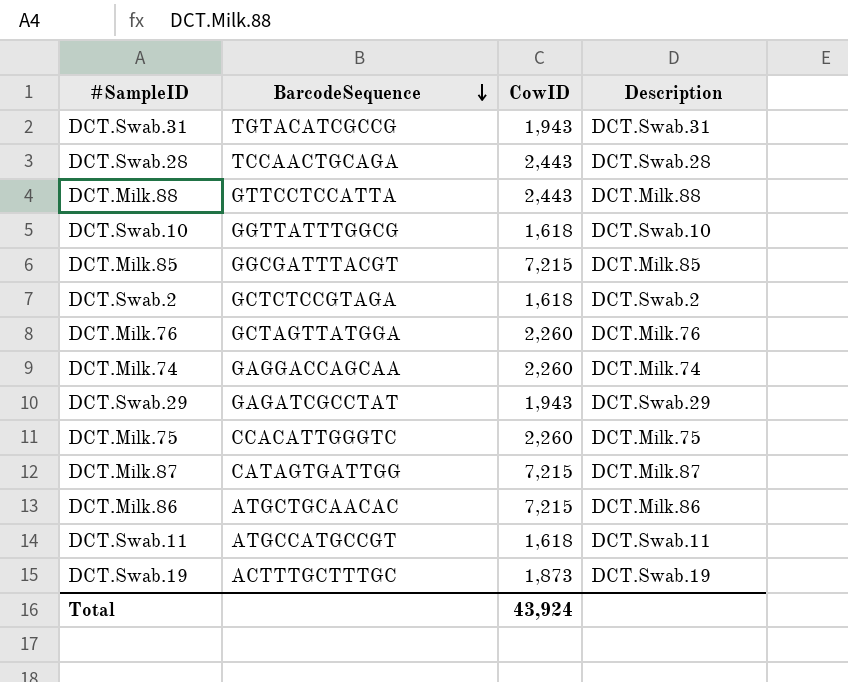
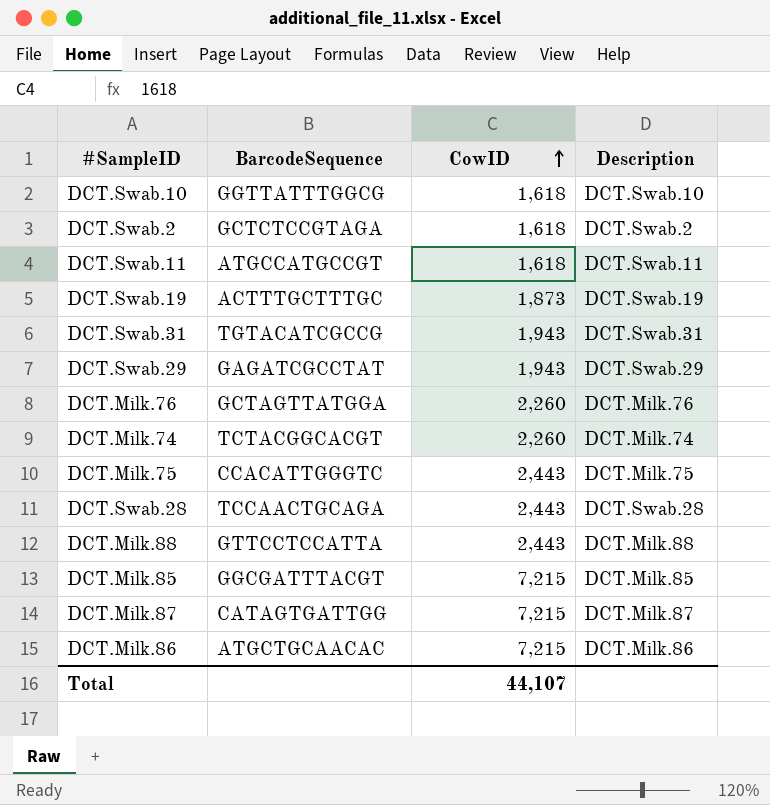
row order: BarcodeSequence descending -> CowID ascending
DCT.Milk.74 | BarcodeSequence: GAGGACCAGCAA -> TCTACGGCACGT
DCT.Milk.75 | CowID: 2,260 -> 2,443
Total | CowID: 43,924 -> 44,107

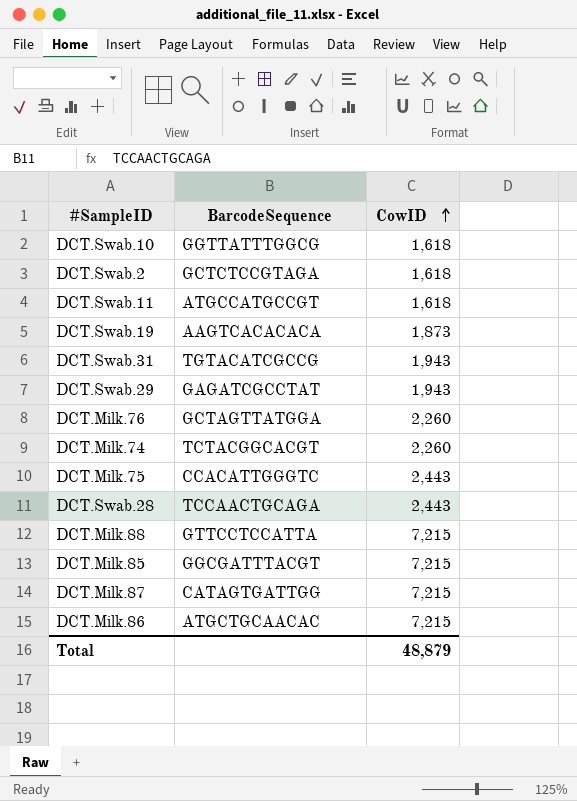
column Description | position: 4 -> none
DCT.Swab.19 | BarcodeSequence: ACTTTGCTTTGC -> AAGTCACACACA
DCT.Milk.88 | CowID: 2,443 -> 7,215
Total | CowID: 44,107 -> 48,879

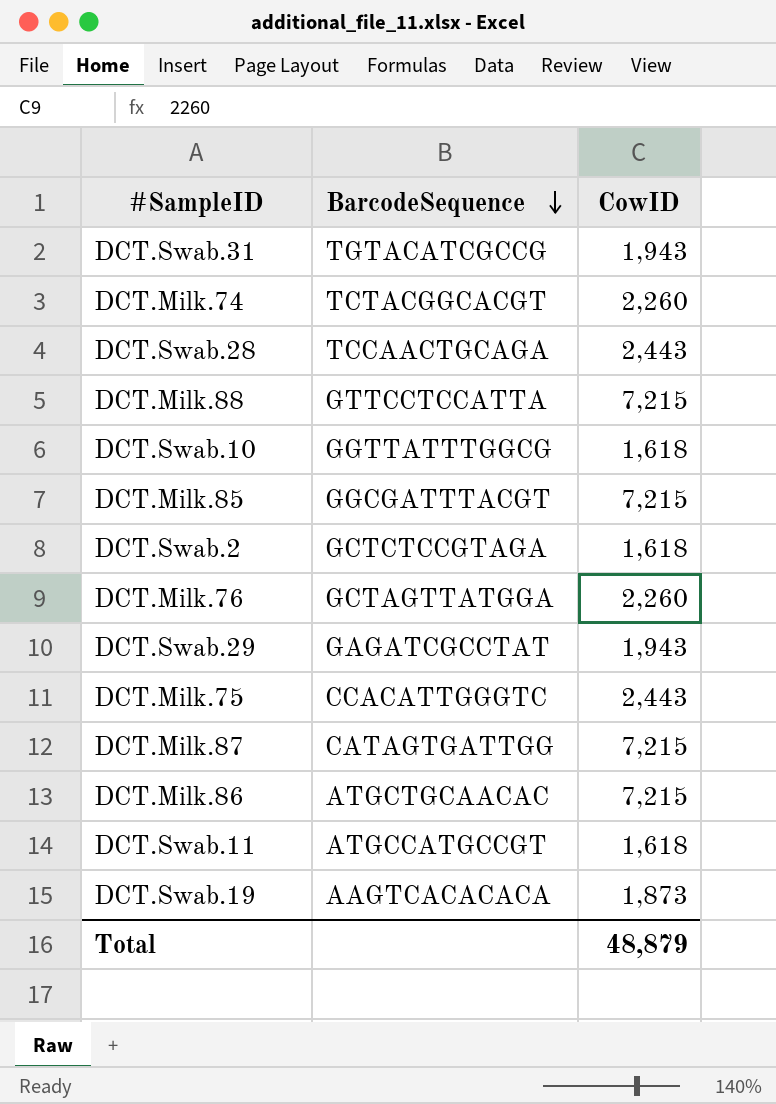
row order: CowID ascending -> BarcodeSequence descending

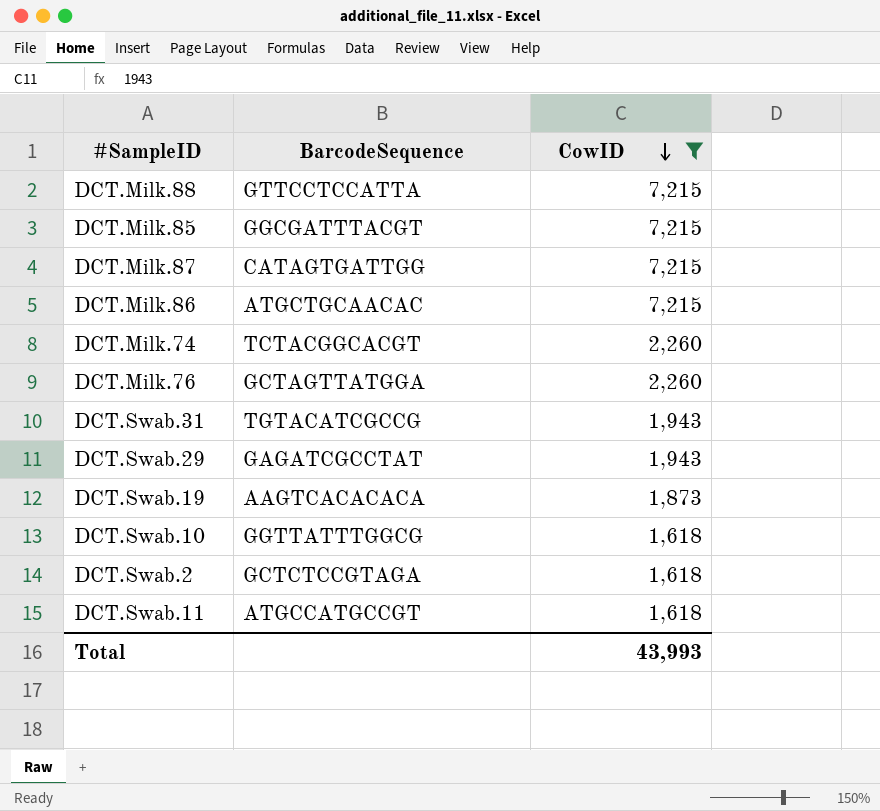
filter: none -> CowID != 2,443
row order: BarcodeSequence descending -> CowID descending
Total | CowID: 48,879 -> 43,993

